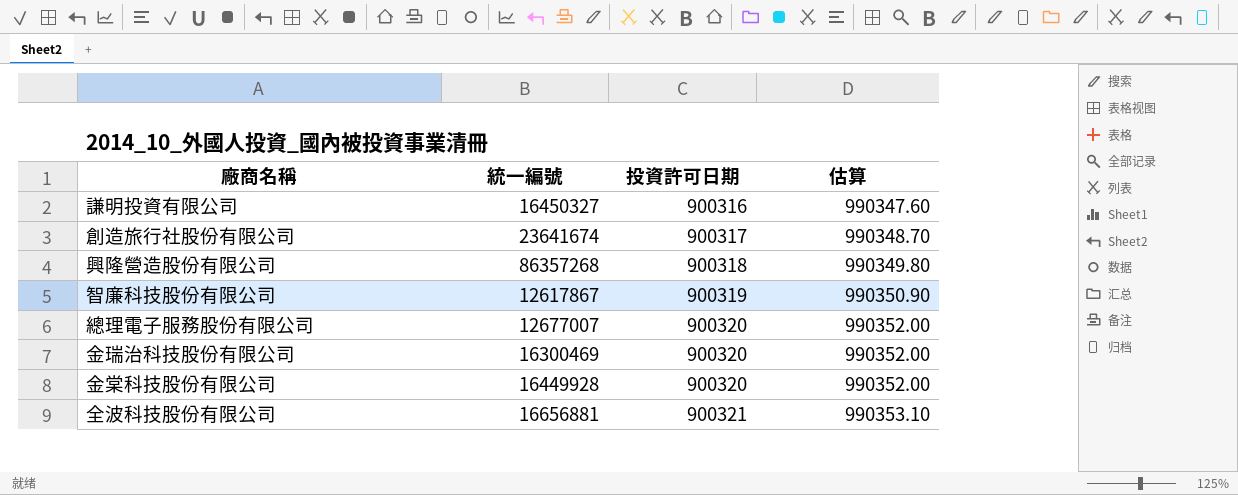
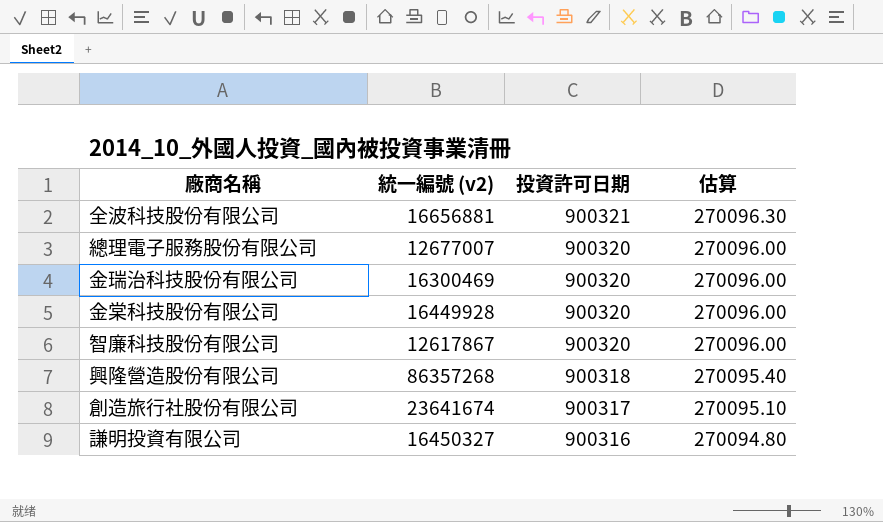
row order: 投資許可日期 ascending -> 投資許可日期 descending
column name: 統一編號 -> 統一編號 (v2)
column 估算 | formula: [投資許可日期] * 1.1 -> [投資許可日期] * 0.3
智廉科技股份有限公司 | 投資許可日期: 900319 -> 900320

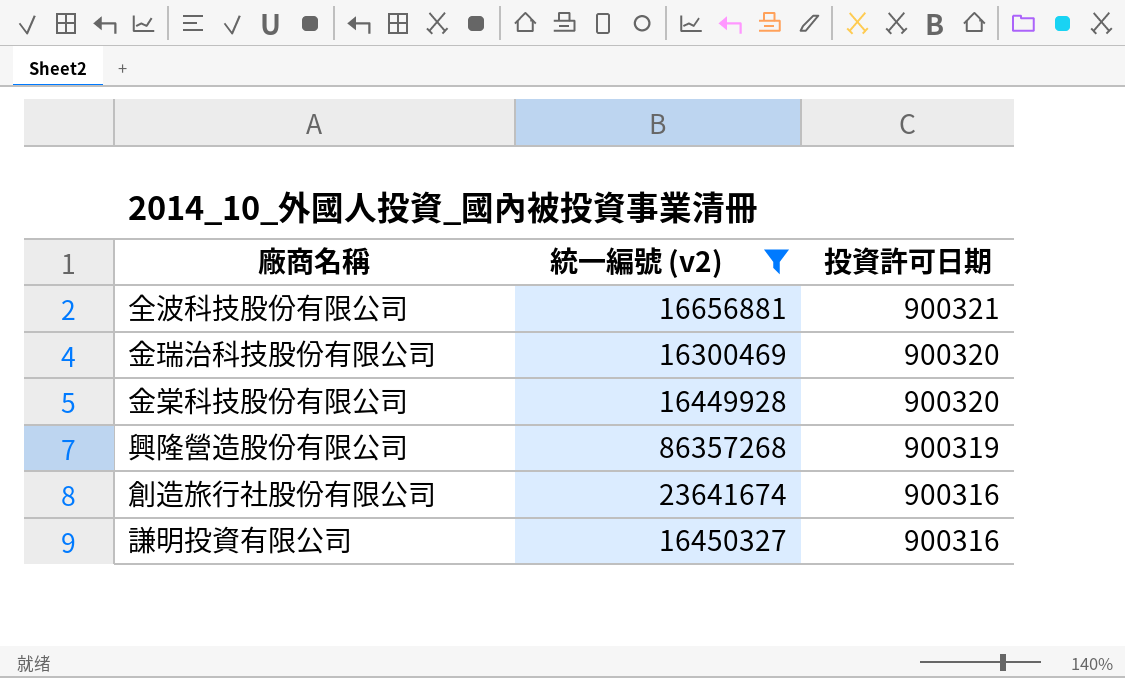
filter: none -> 統一編號 (v2) >= 16300469
column 估算 | formula: [投資許可日期] * 0.3 -> none
興隆營造股份有限公司 | 投資許可日期: 900318 -> 900319
創造旅行社股份有限公司 | 投資許可日期: 900317 -> 900316

